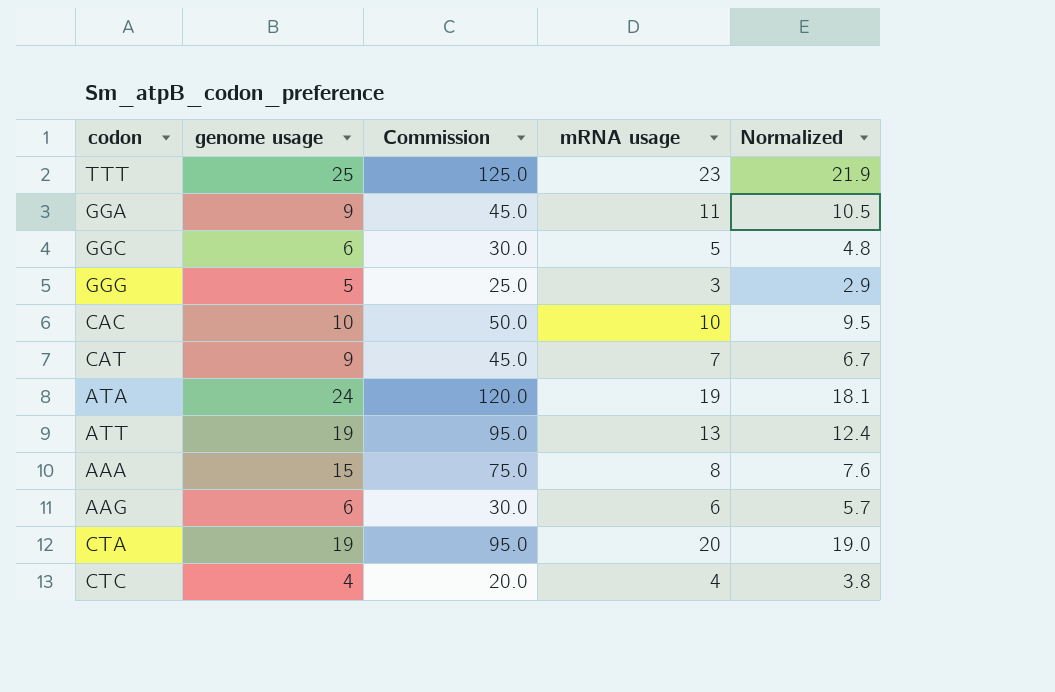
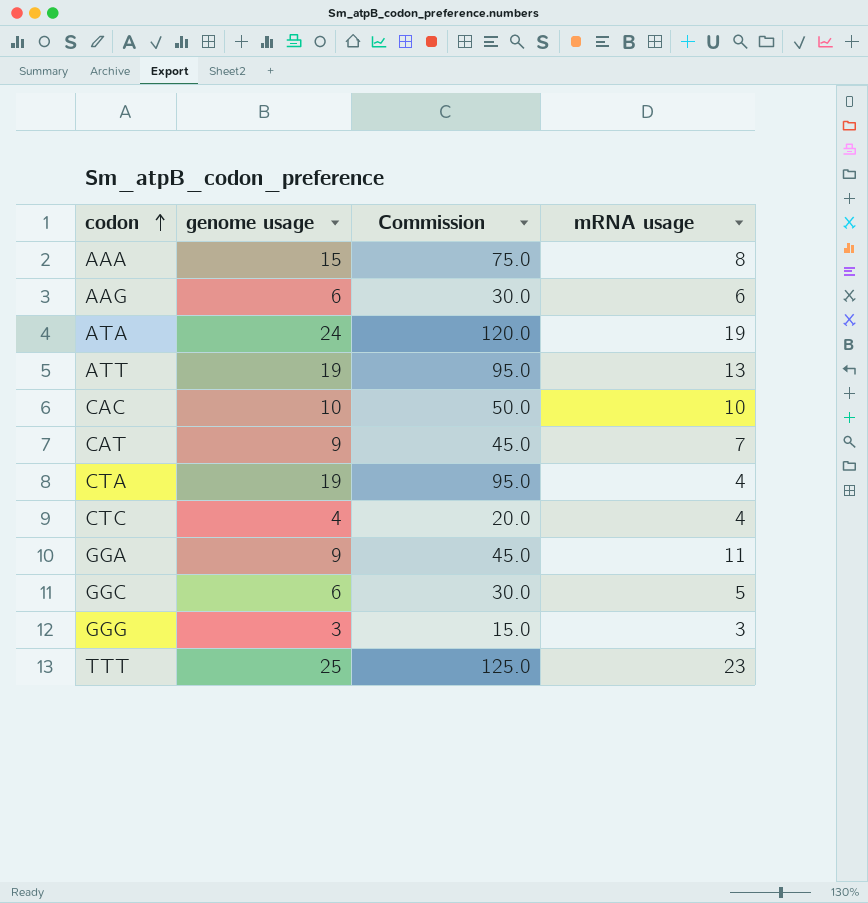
row order: none -> codon ascending
column Normalized | formula: [mRNA usage] * 0.95 -> none
CTA | mRNA usage: 20 -> 4
GGG | genome usage: 5 -> 3
GGG | Commission: 25.0 -> 15.0

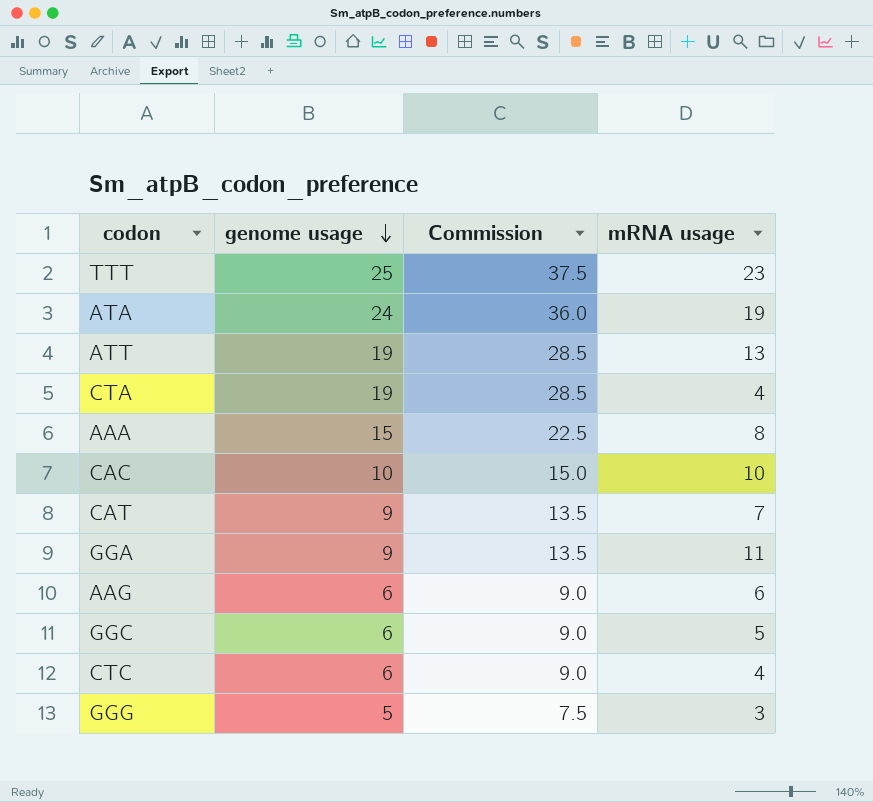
row order: codon ascending -> genome usage descending
column Commission | formula: [genome usage] * 5 -> [genome usage] * 1.5
CTC | genome usage: 4 -> 6
GGG | genome usage: 3 -> 5

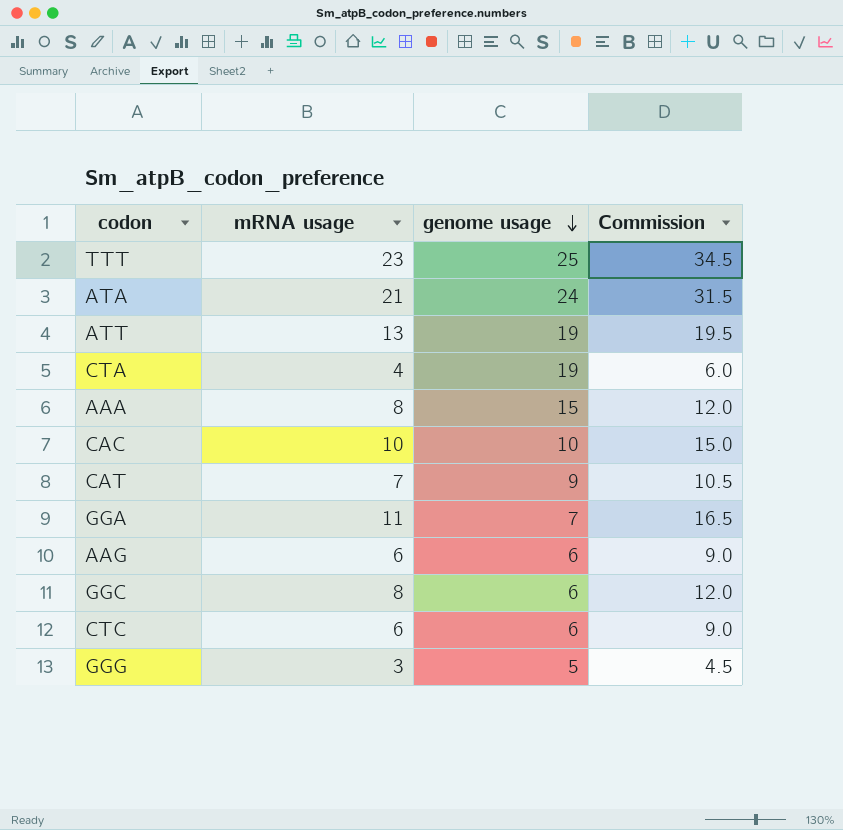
column mRNA usage | position: 4 -> 2
column Commission | formula: [genome usage] * 1.5 -> [mRNA usage] * 1.5
ATA | mRNA usage: 19 -> 21
GGA | genome usage: 9 -> 7
GGC | mRNA usage: 5 -> 8
CTC | mRNA usage: 4 -> 6

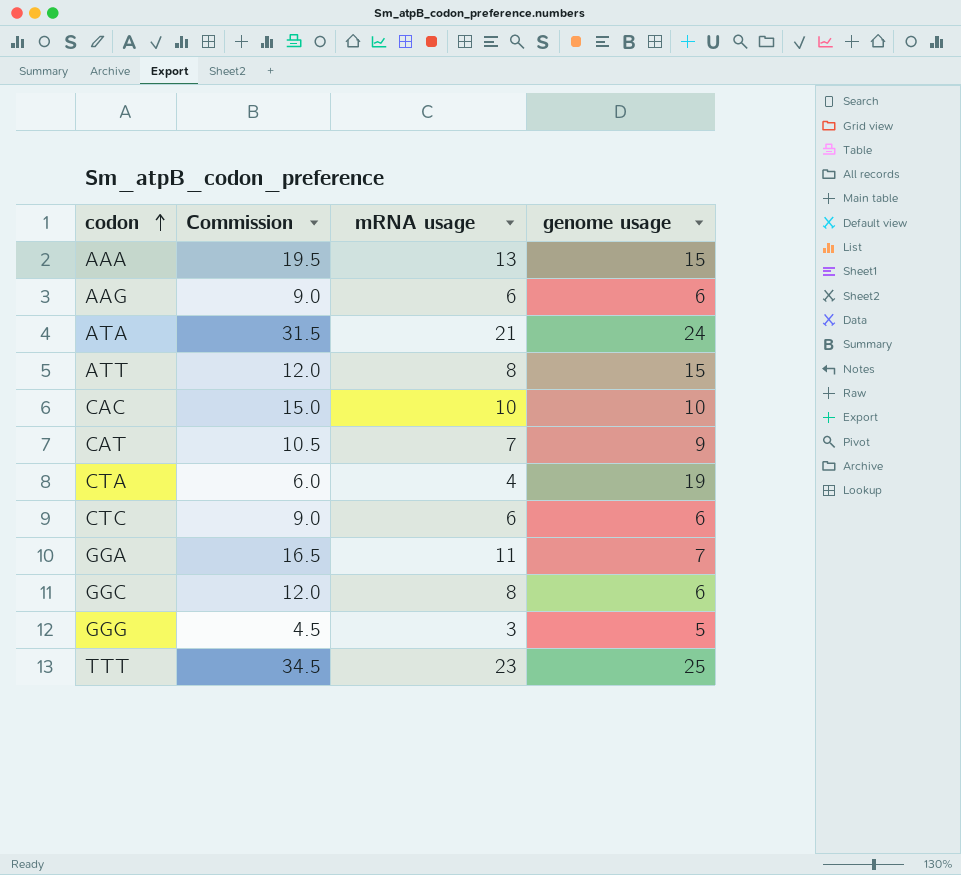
row order: genome usage descending -> codon ascending
column Commission | position: 4 -> 2
AAA | Commission: 12.0 -> 19.5
AAA | mRNA usage: 8 -> 13
ATT | Commission: 19.5 -> 12.0
ATT | mRNA usage: 13 -> 8
ATT | genome usage: 19 -> 15

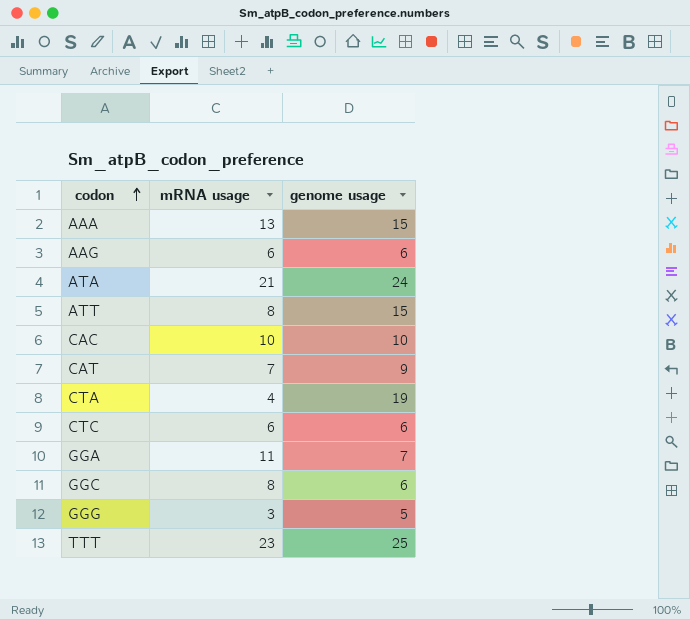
column Commission | formula: [mRNA usage] * 1.5 -> none

